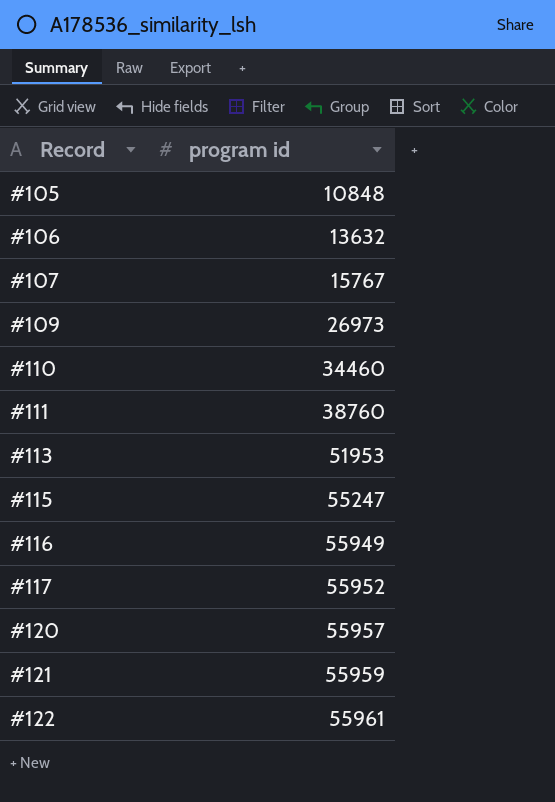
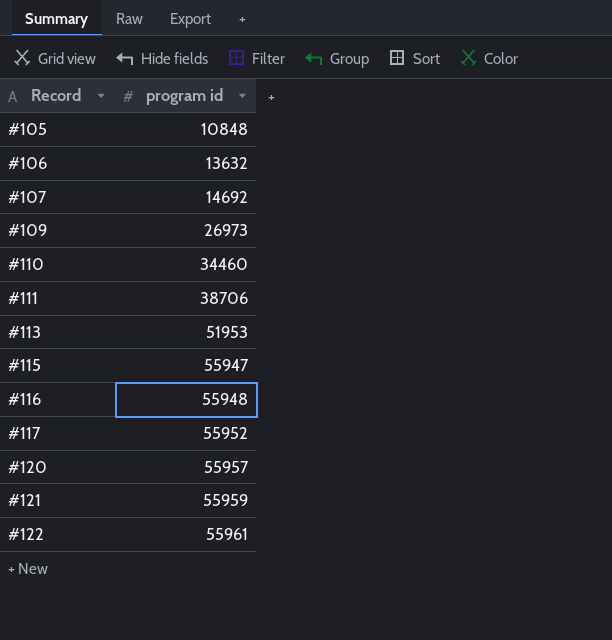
#107 | program id: 15767 -> 14692
#111 | program id: 38760 -> 38706
#115 | program id: 55247 -> 55947
#116 | program id: 55949 -> 55948

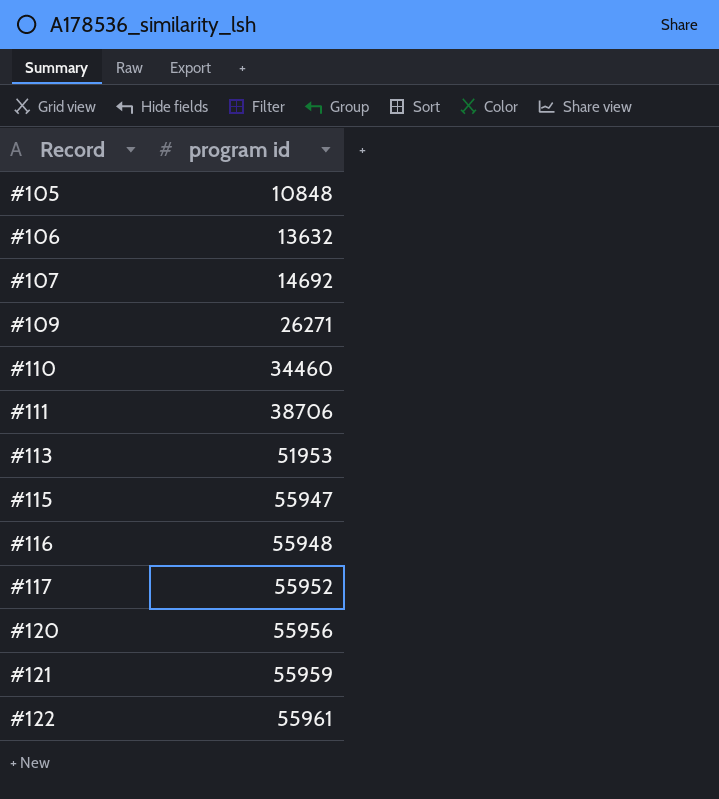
#109 | program id: 26973 -> 26271
#120 | program id: 55957 -> 55956

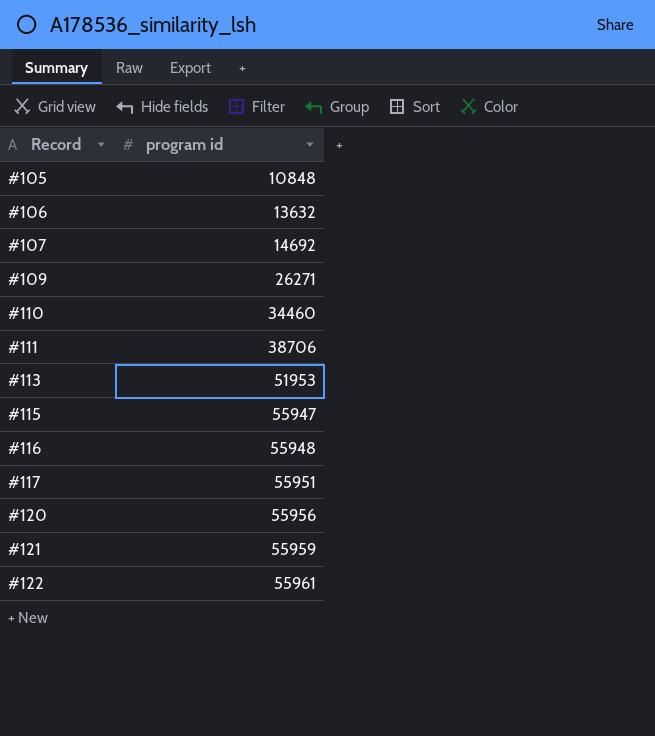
#117 | program id: 55952 -> 55951

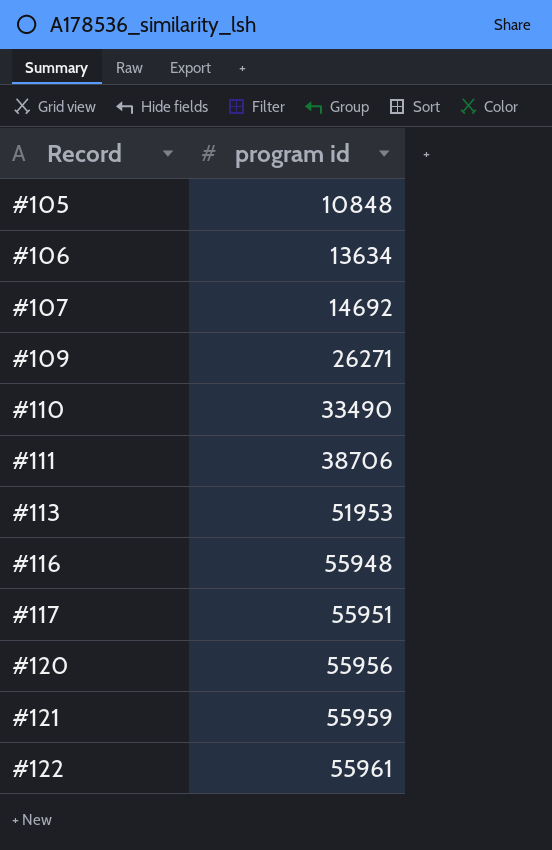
row #115: 55947 -> none
#106 | program id: 13632 -> 13634
#110 | program id: 34460 -> 33490

